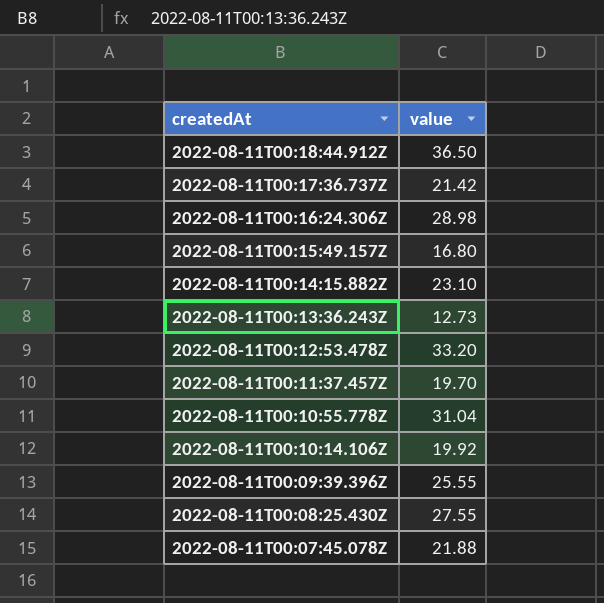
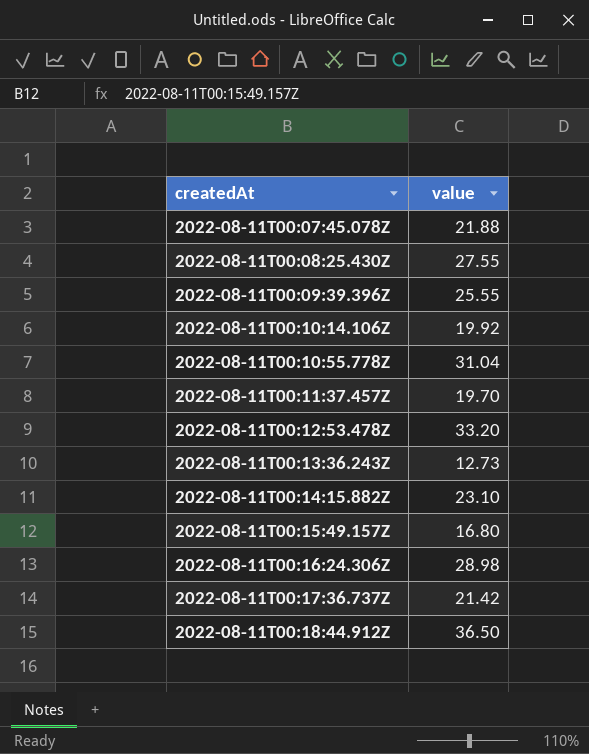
row order: createdAt descending -> createdAt ascending

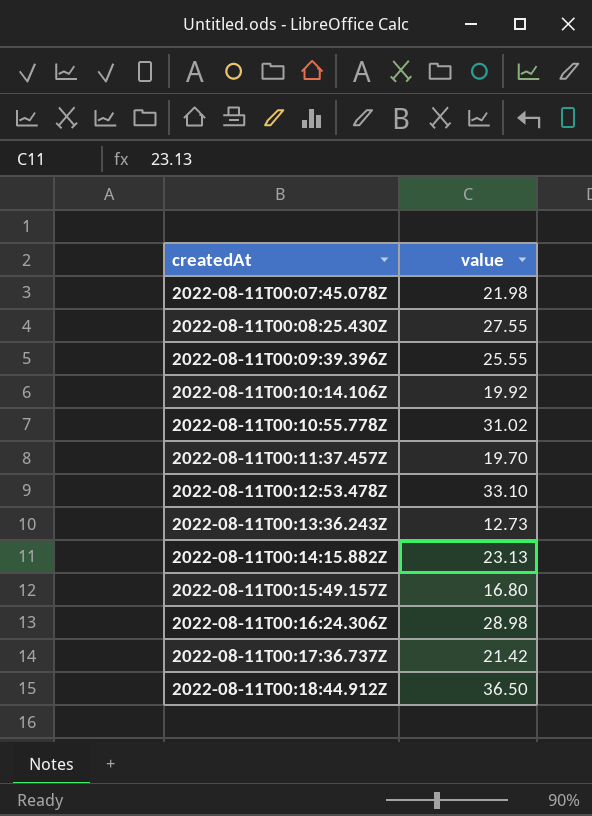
2022-08-11T00:07:45.078Z | value: 21.88 -> 21.98
2022-08-11T00:10:55.778Z | value: 31.04 -> 31.02
2022-08-11T00:12:53.478Z | value: 33.20 -> 33.10
2022-08-11T00:14:15.882Z | value: 23.10 -> 23.13

